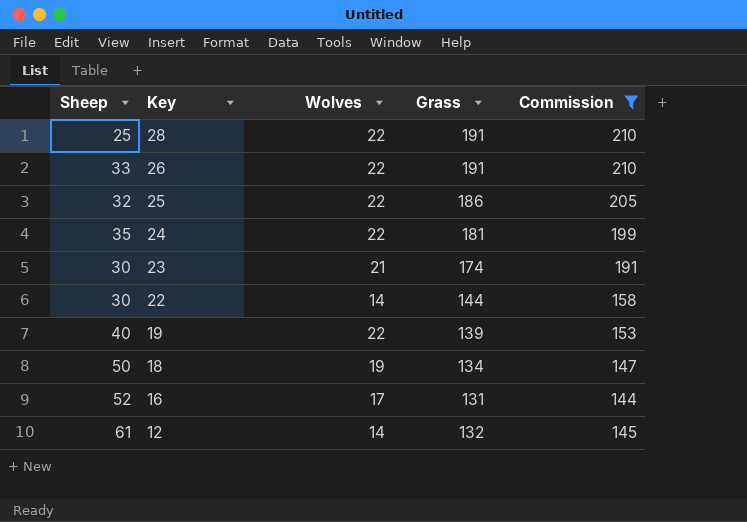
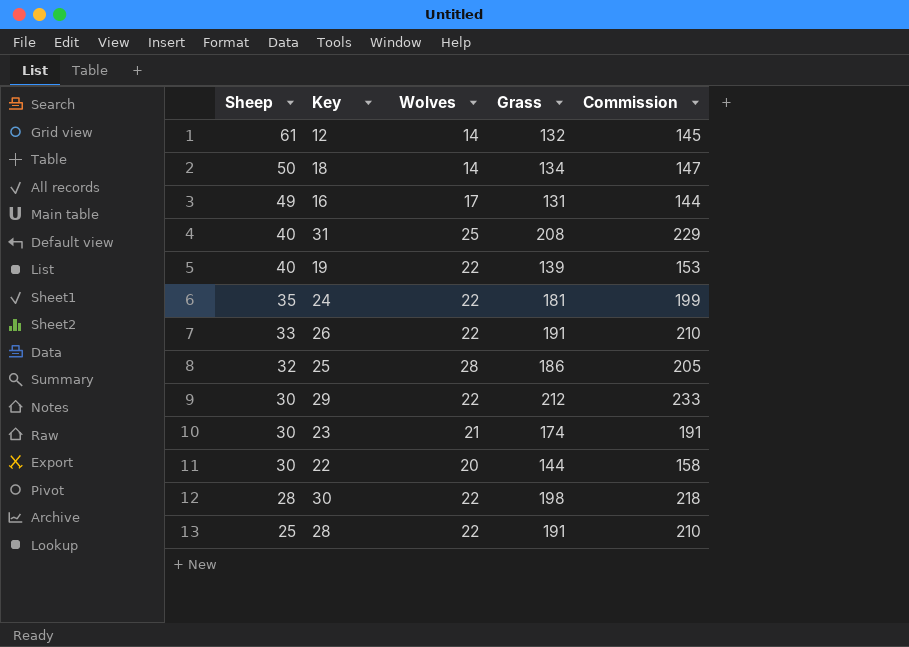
filter: Commission <= 210 -> none
row order: Key descending -> Sheep descending
18 | Wolves: 19 -> 14
16 | Sheep: 52 -> 49
25 | Wolves: 22 -> 28
22 | Wolves: 14 -> 20

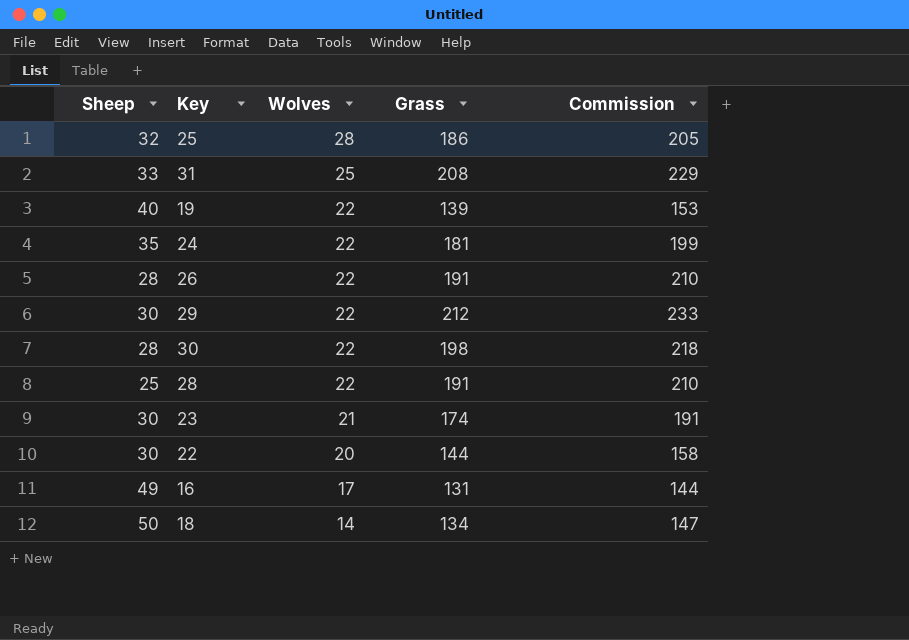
row order: Sheep descending -> Wolves descending
row 12: 61 | 14 | 132 | 145 -> none
31 | Sheep: 40 -> 33
26 | Sheep: 33 -> 28

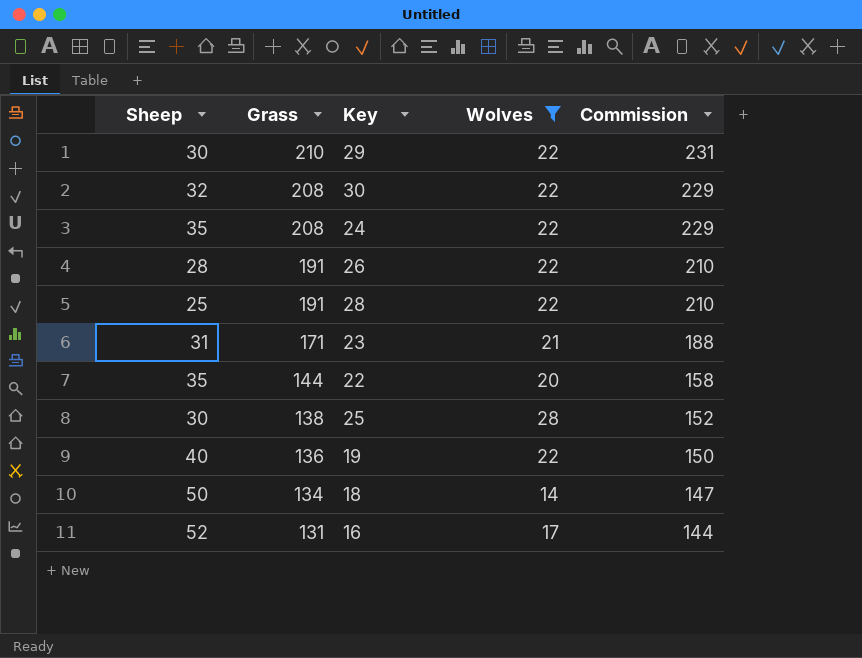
filter: none -> Wolves != 25
row order: Wolves descending -> Grass descending
column Grass | position: 4 -> 2
29 | Grass: 212 -> 210
29 | Commission: 233 -> 231
30 | Sheep: 28 -> 32
30 | Grass: 198 -> 208
30 | Commission: 218 -> 229
24 | Grass: 181 -> 208
24 | Commission: 199 -> 229
23 | Sheep: 30 -> 31
23 | Grass: 174 -> 171
23 | Commission: 191 -> 188
22 | Sheep: 30 -> 35
25 | Sheep: 32 -> 30
25 | Grass: 186 -> 138
25 | Commission: 205 -> 152
19 | Grass: 139 -> 136
19 | Commission: 153 -> 150
16 | Sheep: 49 -> 52

